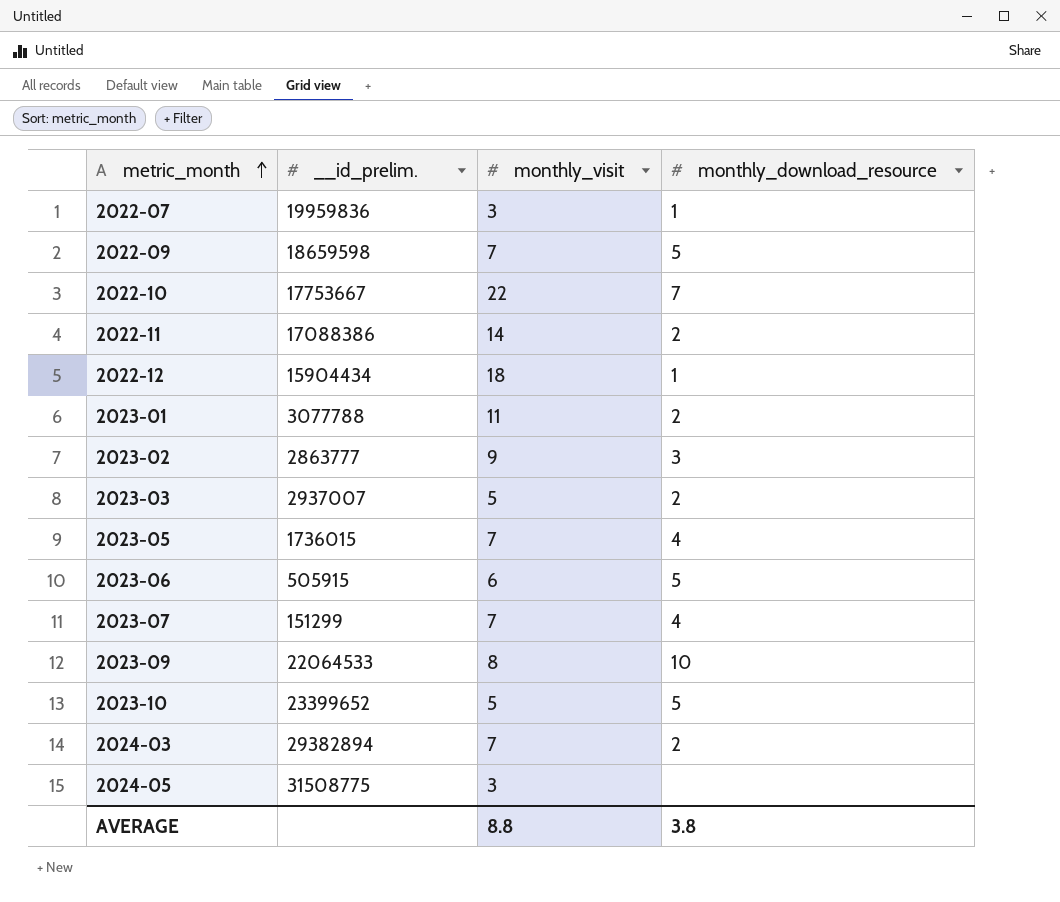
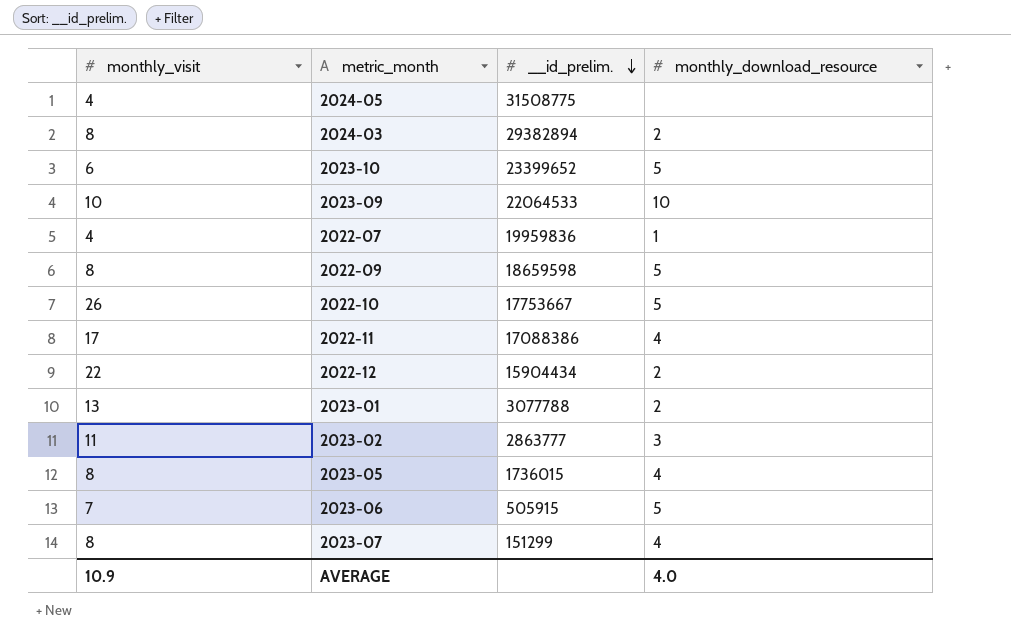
row order: metric_month ascending -> __id_prelim. descending
column monthly_visit | position: 3 -> 1
row 2023-03: 2937007 | 5 | 2 -> none
2024-05 | monthly_visit: 3 -> 4
2024-03 | monthly_visit: 7 -> 8
2023-10 | monthly_visit: 5 -> 6
2023-09 | monthly_visit: 8 -> 10
2022-07 | monthly_visit: 3 -> 4
2022-09 | monthly_visit: 7 -> 8
2022-10 | monthly_visit: 22 -> 26
2022-10 | monthly_download_resource: 7 -> 5
2022-11 | monthly_visit: 14 -> 17
2022-11 | monthly_download_resource: 2 -> 4
2022-12 | monthly_visit: 18 -> 22
2022-12 | monthly_download_resource: 1 -> 2
2023-01 | monthly_visit: 11 -> 13
2023-02 | monthly_visit: 9 -> 11
2023-05 | monthly_visit: 7 -> 8
2023-06 | monthly_visit: 6 -> 7
2023-07 | monthly_visit: 7 -> 8
AVERAGE | monthly_visit: 8.8 -> 10.9
AVERAGE | monthly_download_resource: 3.8 -> 4.0

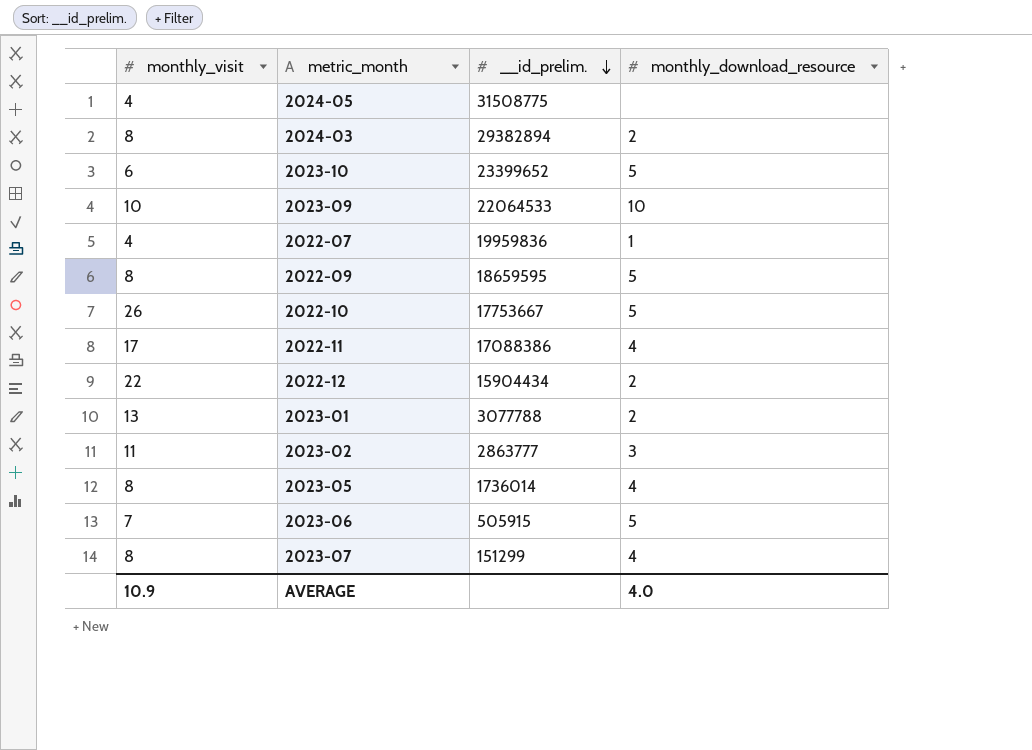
2022-09 | __id_prelim.: 18659598 -> 18659595
2023-05 | __id_prelim.: 1736015 -> 1736014

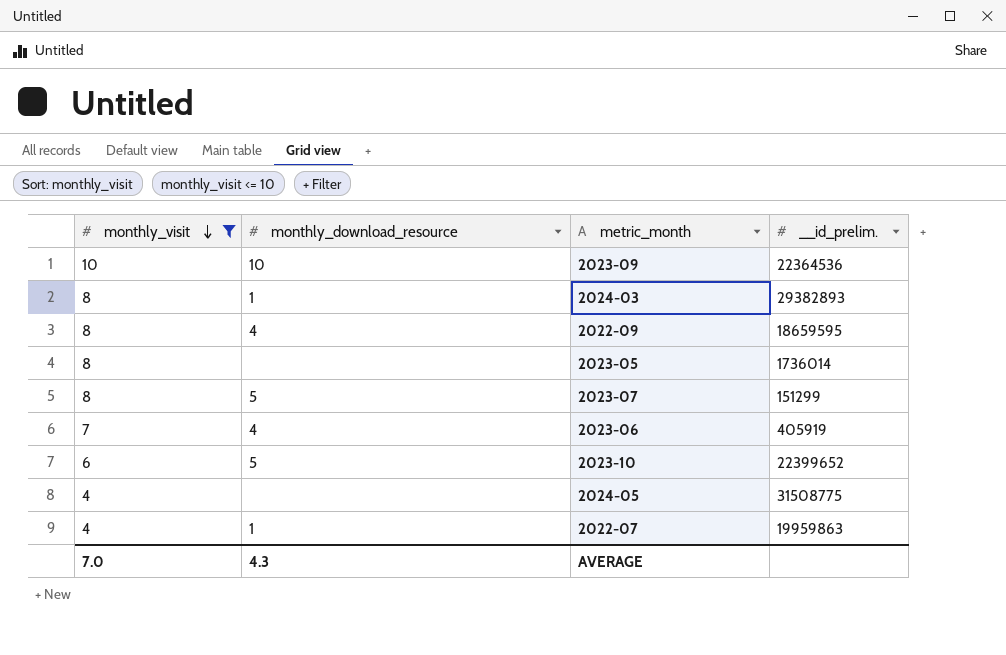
filter: none -> monthly_visit <= 10
row order: __id_prelim. descending -> monthly_visit descending
column monthly_download_resource | position: 4 -> 2
2023-09 | __id_prelim.: 22064533 -> 22364536
2024-03 | monthly_download_resource: 2 -> 1
2024-03 | __id_prelim.: 29382894 -> 29382893
2022-09 | monthly_download_resource: 5 -> 4
2023-05 | monthly_download_resource: 4 -> none
2023-07 | monthly_download_resource: 4 -> 5
2023-06 | monthly_download_resource: 5 -> 4
2023-06 | __id_prelim.: 505915 -> 405919
2023-10 | __id_prelim.: 23399652 -> 22399652
2022-07 | __id_prelim.: 19959836 -> 19959863
AVERAGE | monthly_visit: 10.9 -> 7.0
AVERAGE | monthly_download_resource: 4.0 -> 4.3

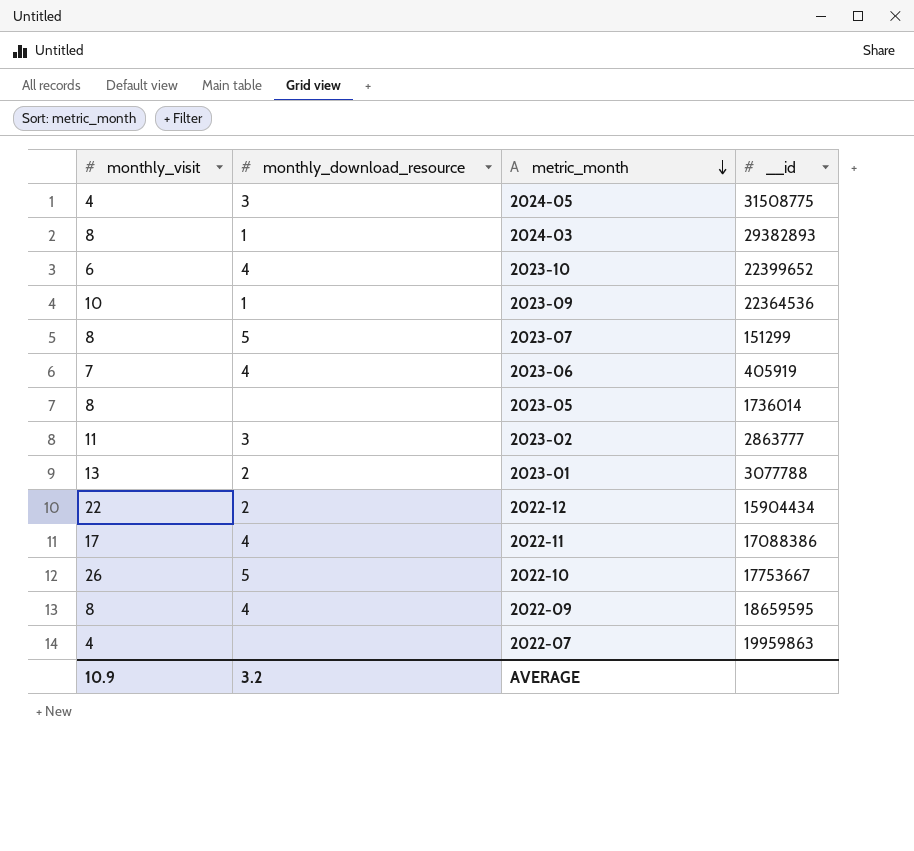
filter: monthly_visit <= 10 -> none
row order: monthly_visit descending -> metric_month descending
column name: __id_prelim. -> __id
2024-05 | monthly_download_resource: none -> 3
2023-10 | monthly_download_resource: 5 -> 4
2023-09 | monthly_download_resource: 10 -> 1
2022-07 | monthly_download_resource: 1 -> none
AVERAGE | monthly_visit: 7.0 -> 10.9
AVERAGE | monthly_download_resource: 4.3 -> 3.2

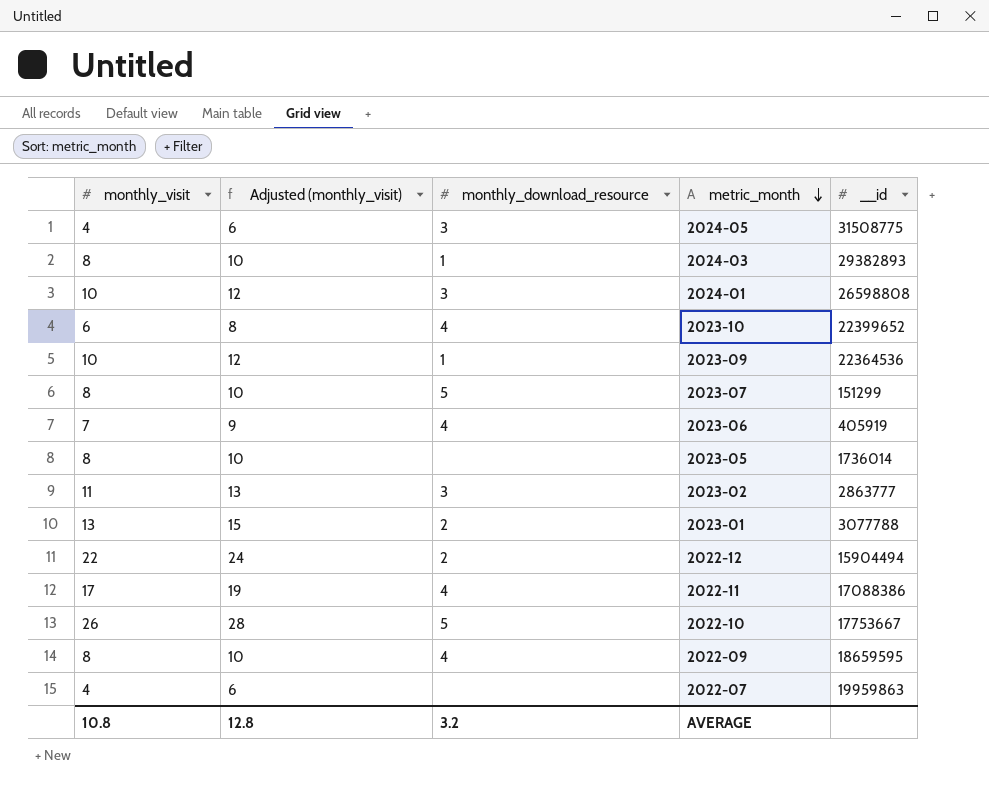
column Adjusted (monthly_visit) | formula: none -> [monthly_visit] + 2
row 2024-01: none -> 10 | 12 | 3 | 26598808
2022-12 | __id: 15904434 -> 15904494
AVERAGE | monthly_visit: 10.9 -> 10.8

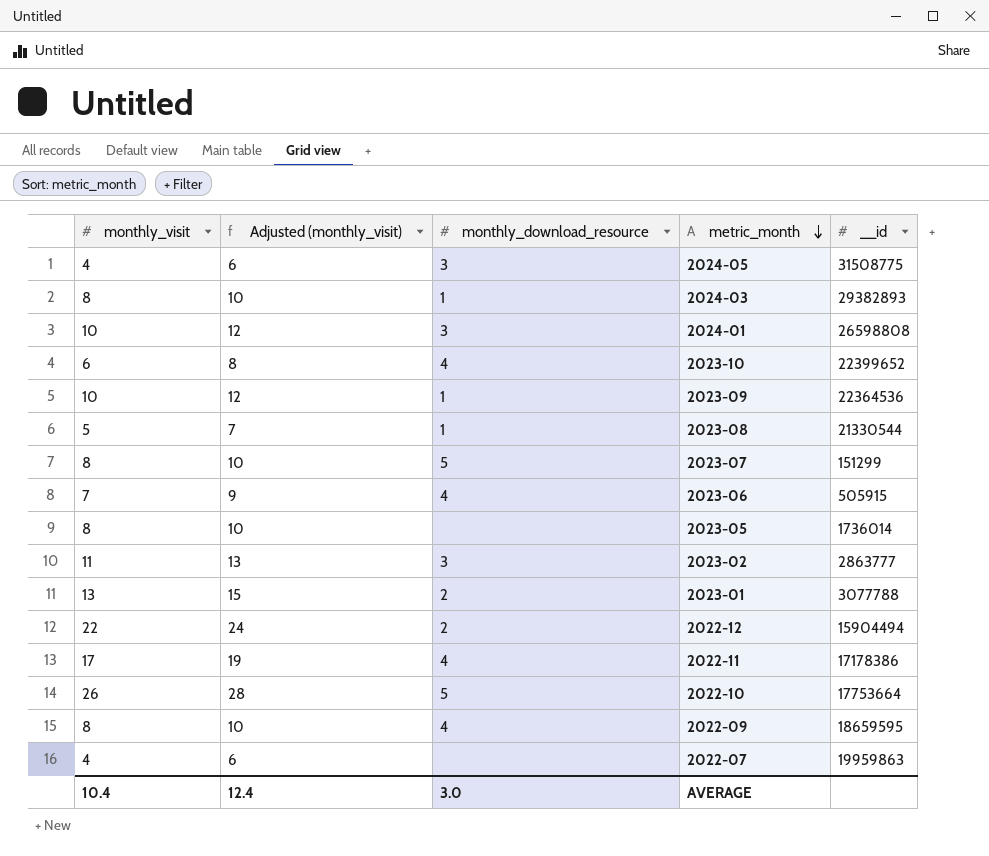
row 2023-08: none -> 5 | 7 | 1 | 21330544
2023-06 | __id: 405919 -> 505915
2022-11 | __id: 17088386 -> 17178386
2022-10 | __id: 17753667 -> 17753664
AVERAGE | monthly_visit: 10.8 -> 10.4
AVERAGE | Adjusted (monthly_visit): 12.8 -> 12.4
AVERAGE | monthly_download_resource: 3.2 -> 3.0

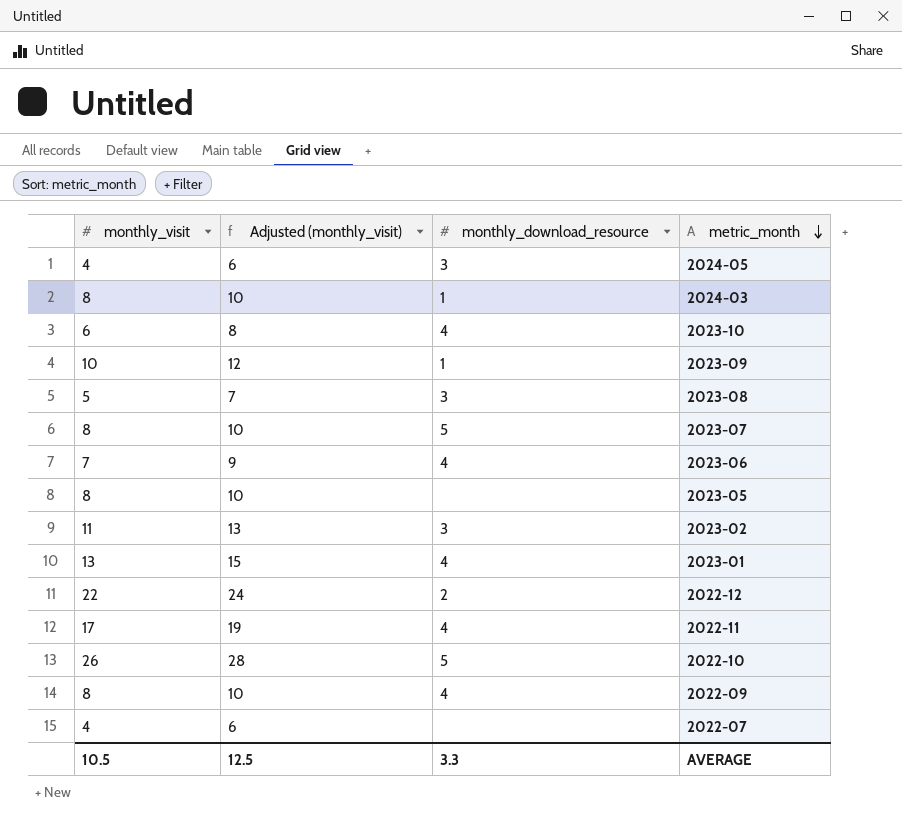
column __id | position: 5 -> none
row 2024-01: 10 | 12 | 3 | 26598808 -> none
2023-08 | monthly_download_resource: 1 -> 3
2023-01 | monthly_download_resource: 2 -> 4
AVERAGE | monthly_visit: 10.4 -> 10.5
AVERAGE | Adjusted (monthly_visit): 12.4 -> 12.5
AVERAGE | monthly_download_resource: 3.0 -> 3.3

